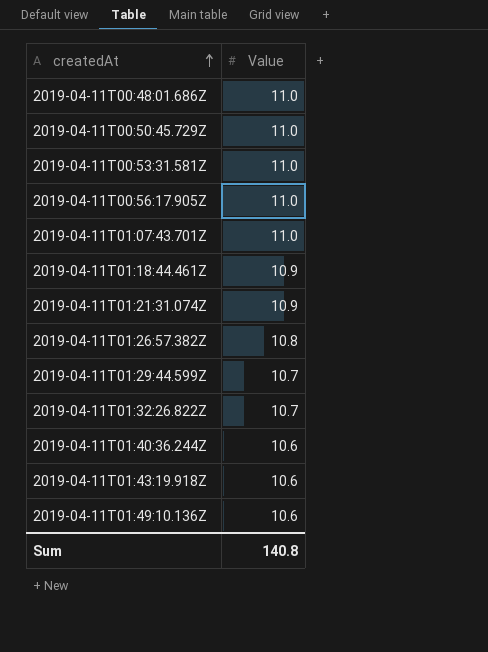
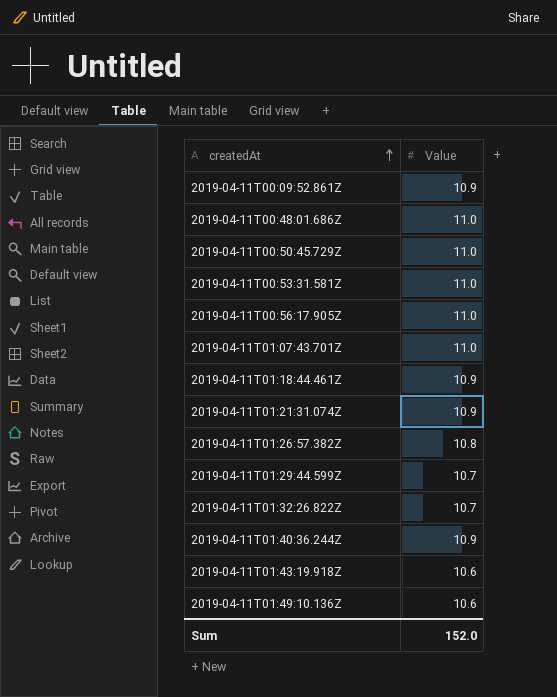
row 2019-04-11T00:09:52.861Z: none -> 10.9
2019-04-11T01:40:36.244Z | Value: 10.6 -> 10.9
Sum | Value: 140.8 -> 152.0

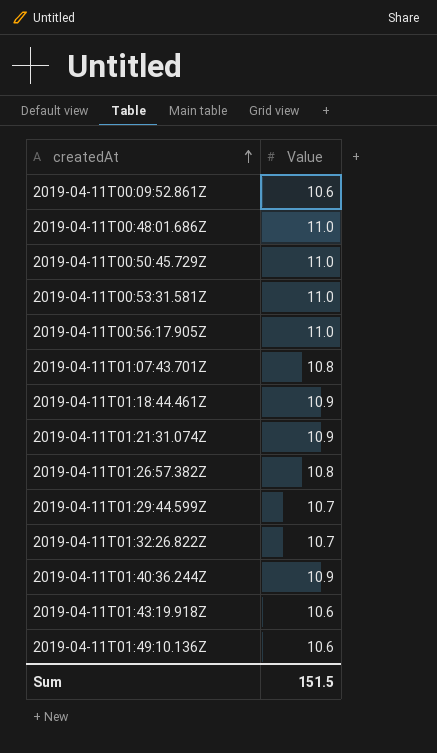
2019-04-11T00:09:52.861Z | Value: 10.9 -> 10.6
2019-04-11T01:07:43.701Z | Value: 11.0 -> 10.8
Sum | Value: 152.0 -> 151.5

